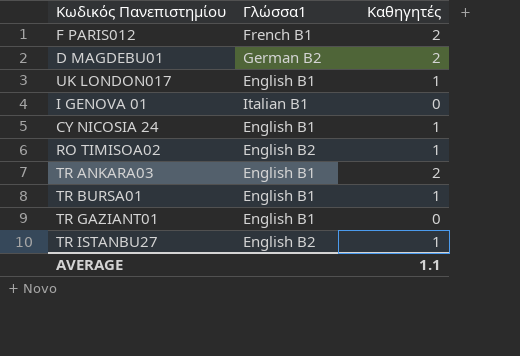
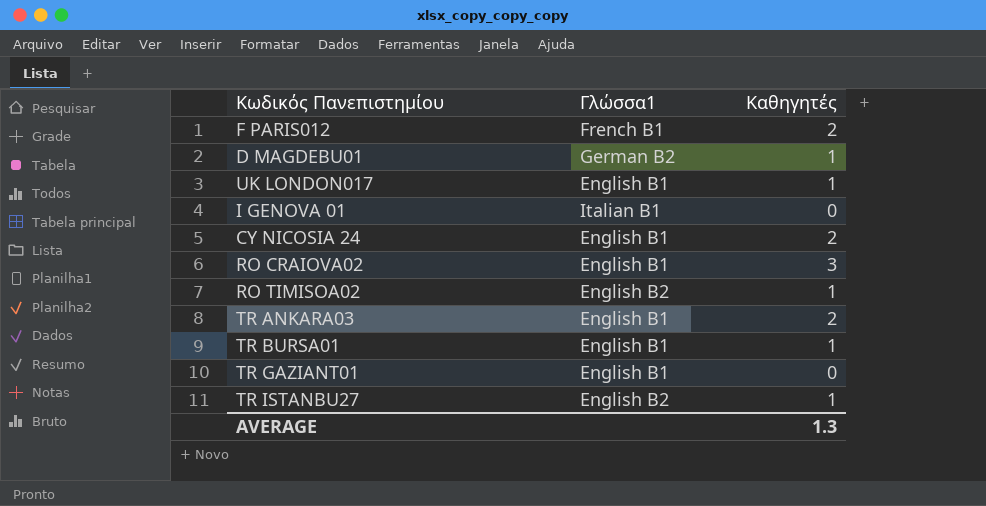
D MAGDEBU01 | Καθηγητές: 2 -> 1
CY NICOSIA 24 | Καθηγητές: 1 -> 2
row RO CRAIOVA02: none -> English B1 | 3
AVERAGE | Καθηγητές: 1.1 -> 1.3

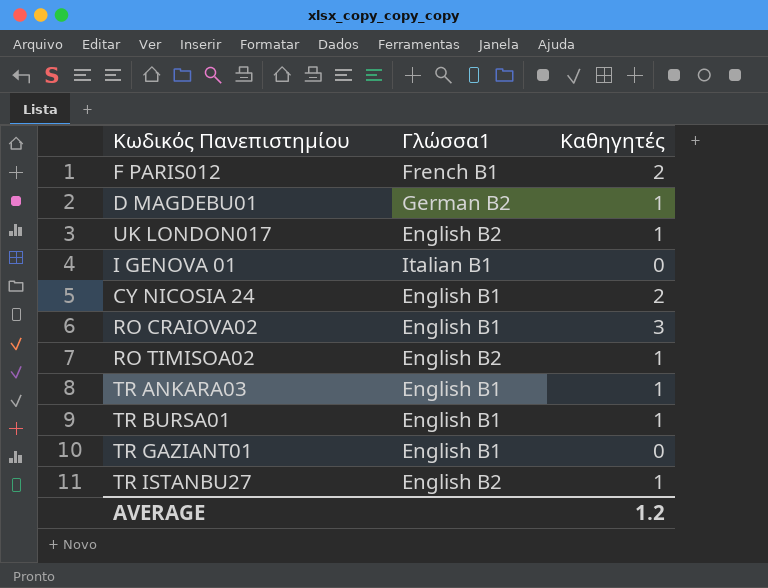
UK LONDON017 | Γλώσσα1: English B1 -> English B2
TR ANKARA03 | Καθηγητές: 2 -> 1
AVERAGE | Καθηγητές: 1.3 -> 1.2

